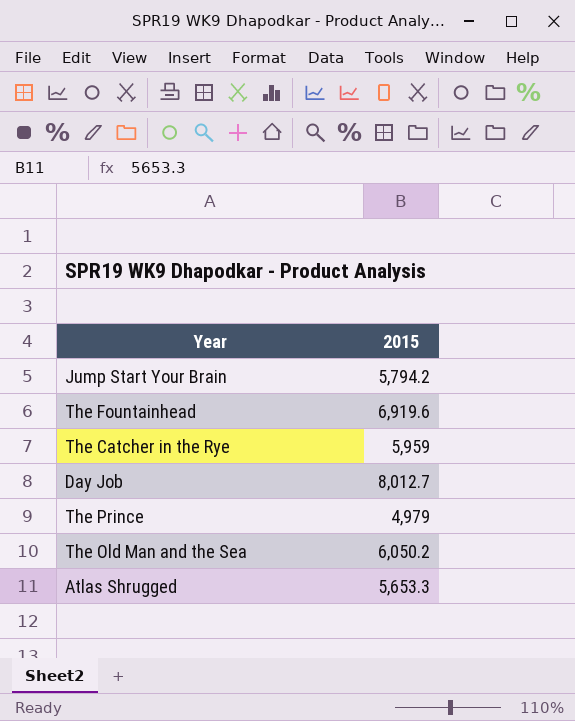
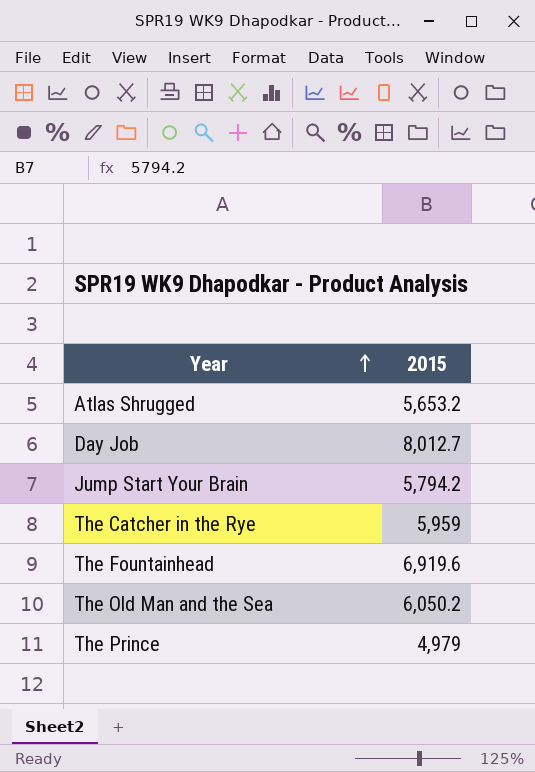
row order: none -> Year ascending
Atlas Shrugged | 2015: 5,653.3 -> 5,653.2

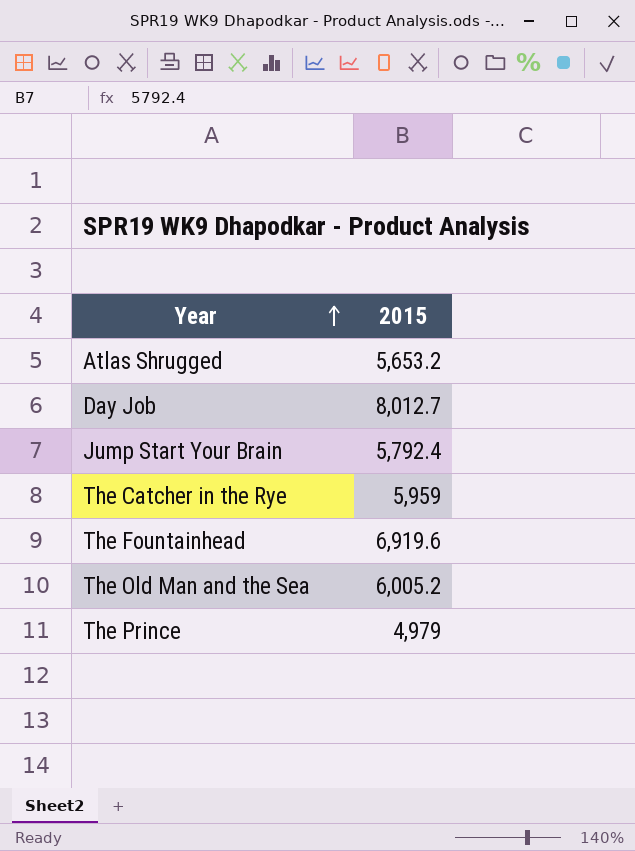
Jump Start Your Brain | 2015: 5,794.2 -> 5,792.4
The Old Man and the Sea | 2015: 6,050.2 -> 6,005.2

